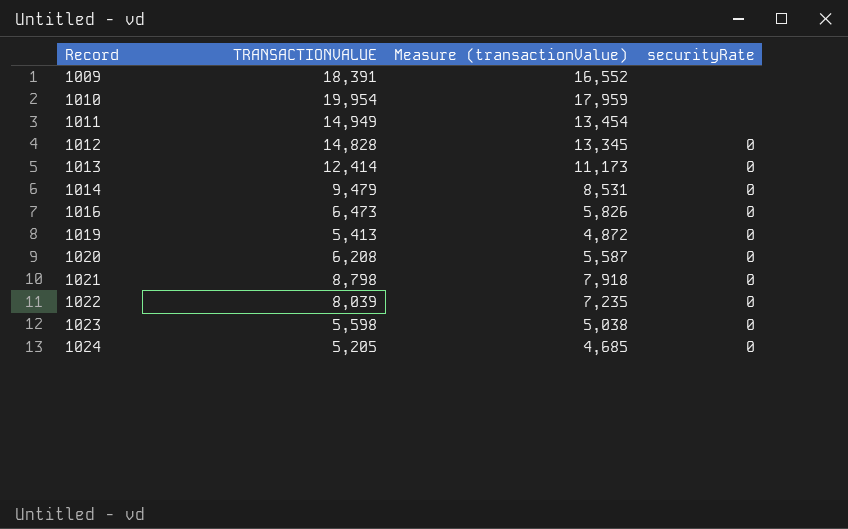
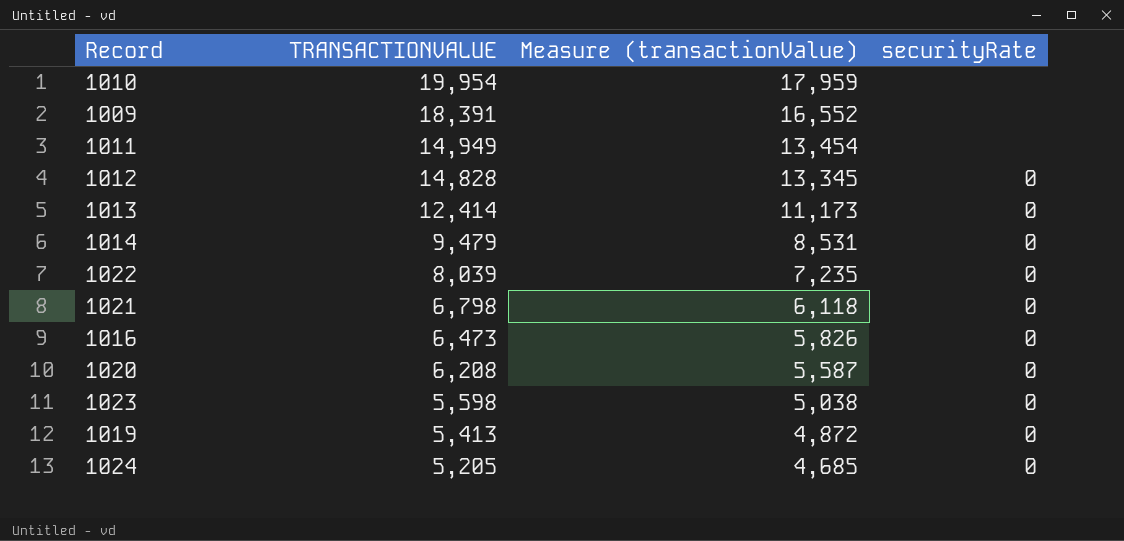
row order: Record ascending -> TRANSACTIONVALUE descending
1021 | TRANSACTIONVALUE: 8,798 -> 6,798
1021 | Measure (transactionValue): 7,918 -> 6,118

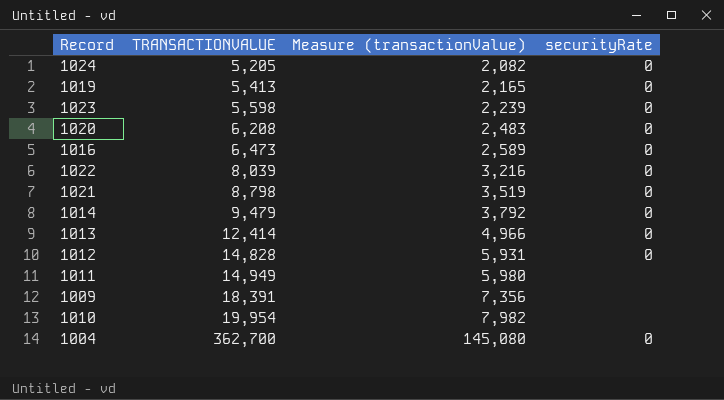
row order: TRANSACTIONVALUE descending -> TRANSACTIONVALUE ascending
column Measure (transactionValue) | formula: [TRANSACTIONVALUE] * 0.9 -> [TRANSACTIONVALUE] * 0.4
1021 | TRANSACTIONVALUE: 6,798 -> 8,798
row 1004: none -> 362,700 | 145,080 | 0

